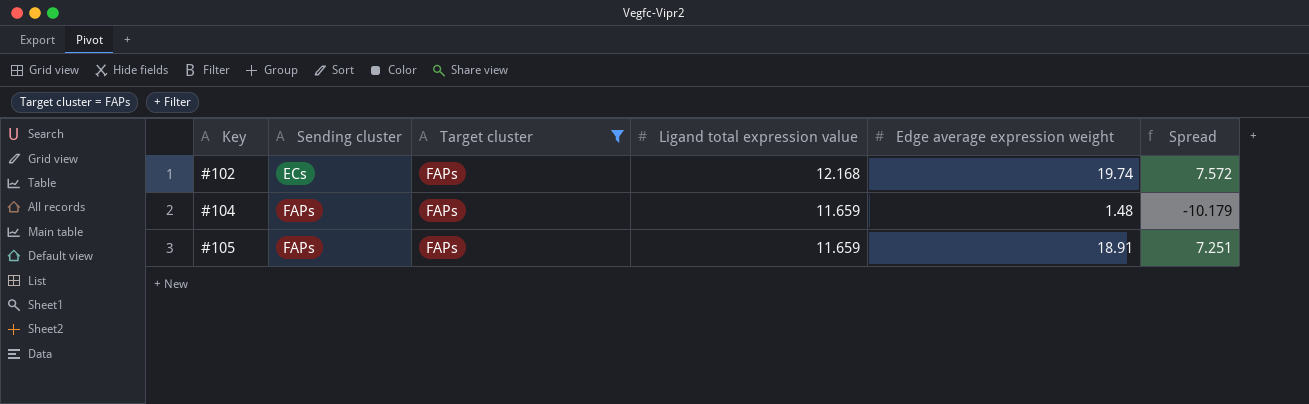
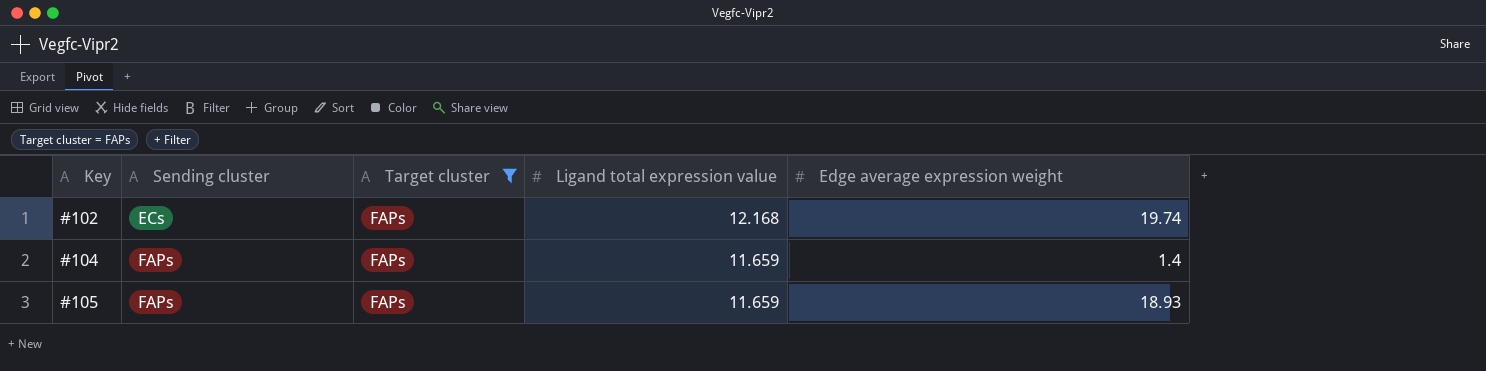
column Spread | formula: [Edge average expression weight] - [Ligand total expression value] -> none
#104 | Edge average expression weight: 1.48 -> 1.4
#105 | Edge average expression weight: 18.91 -> 18.93

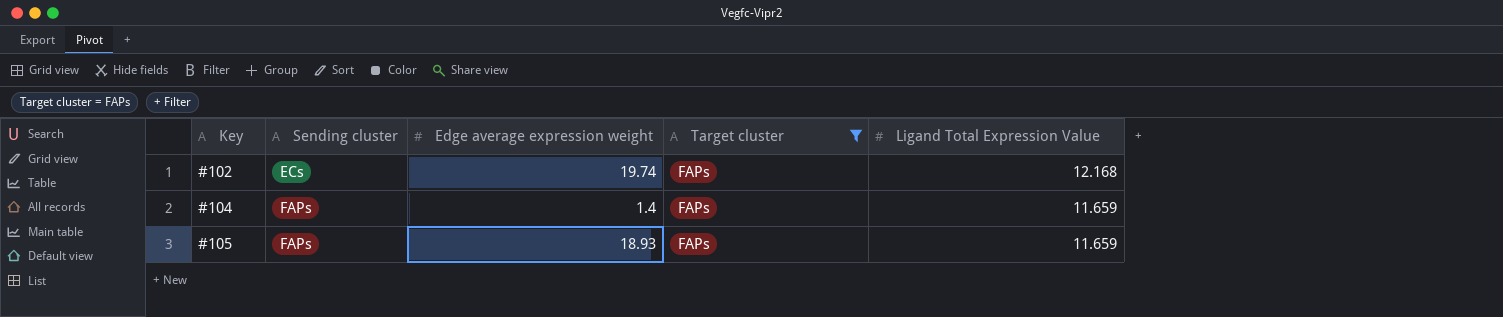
column Edge average expression weight | position: 5 -> 3
column name: Ligand total expression value -> Ligand Total Expression Value

